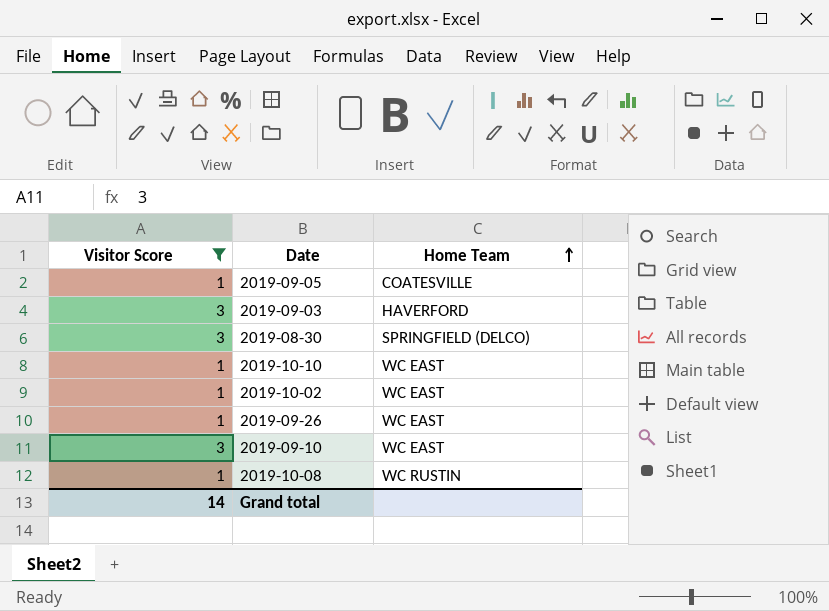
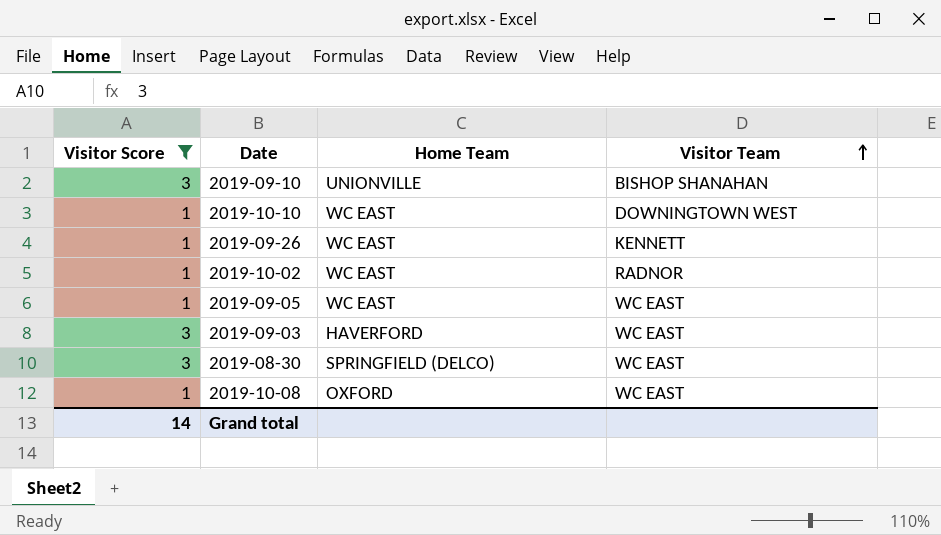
row order: Home Team ascending -> Visitor Team ascending
column Visitor Team | position: none -> 4
2019-09-10 | Home Team: WC EAST -> UNIONVILLE
2019-09-05 | Home Team: COATESVILLE -> WC EAST
2019-10-08 | Home Team: WC RUSTIN -> OXFORD

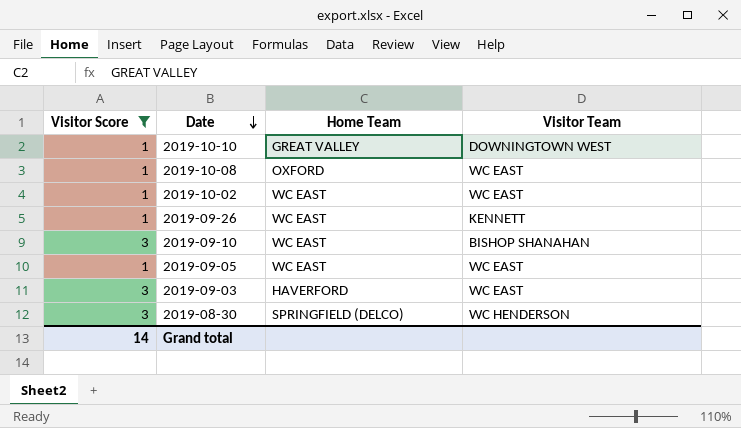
row order: Visitor Team ascending -> Date descending
2019-10-10 | Home Team: WC EAST -> GREAT VALLEY
2019-10-02 | Visitor Team: RADNOR -> WC EAST
2019-09-10 | Home Team: UNIONVILLE -> WC EAST
2019-08-30 | Visitor Team: WC EAST -> WC HENDERSON

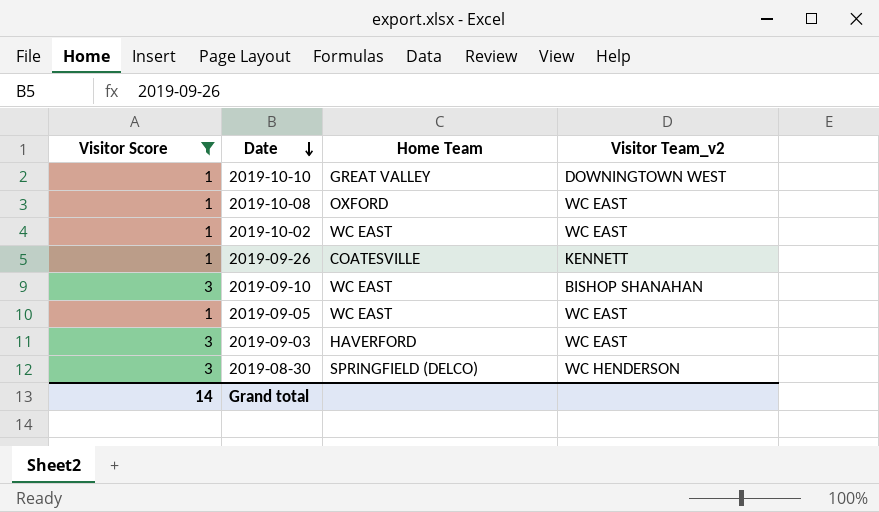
column name: Visitor Team -> Visitor Team_v2
2019-09-26 | Home Team: WC EAST -> COATESVILLE

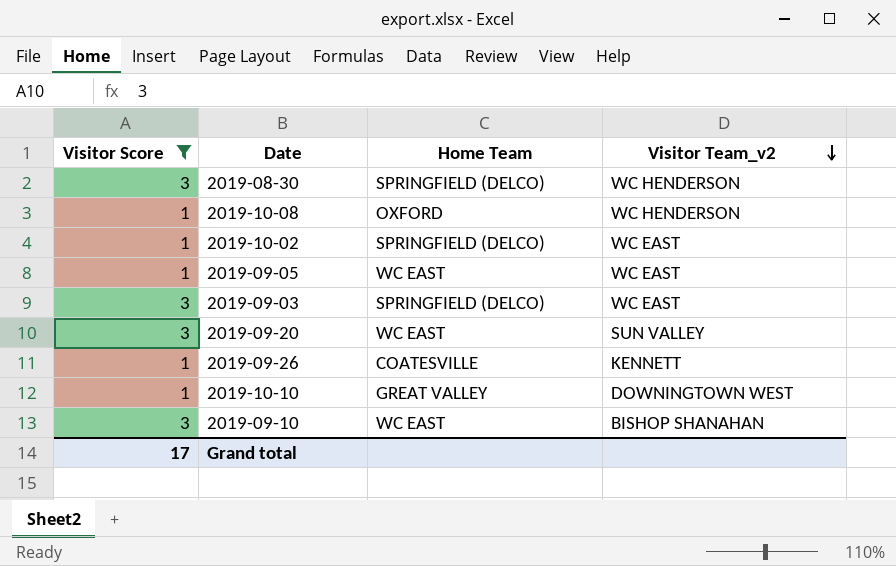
row order: Date descending -> Visitor Team_v2 descending
2019-10-08 | Visitor Team_v2: WC EAST -> WC HENDERSON
2019-10-02 | Home Team: WC EAST -> SPRINGFIELD (DELCO)
2019-09-03 | Home Team: HAVERFORD -> SPRINGFIELD (DELCO)
row 2019-09-20: none -> 3 | WC EAST | SUN VALLEY
Grand total | Visitor Score: 14 -> 17

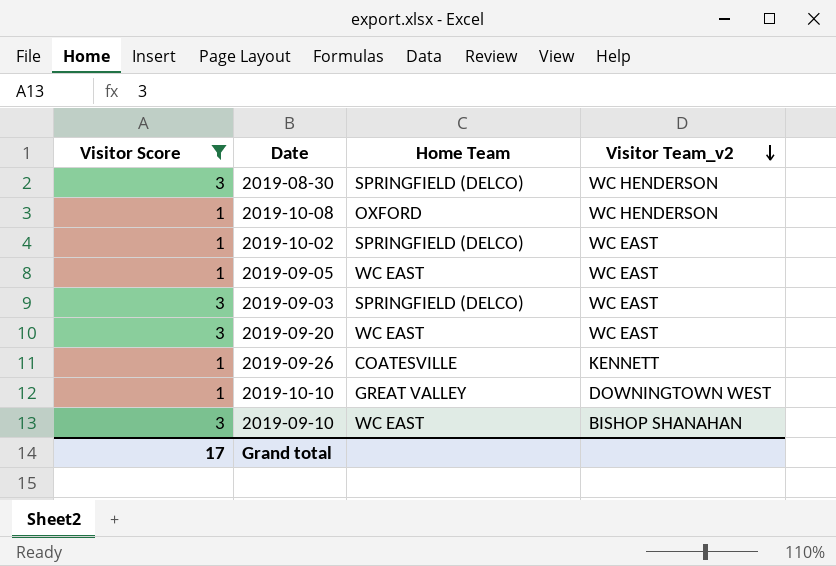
2019-09-20 | Visitor Team_v2: SUN VALLEY -> WC EAST

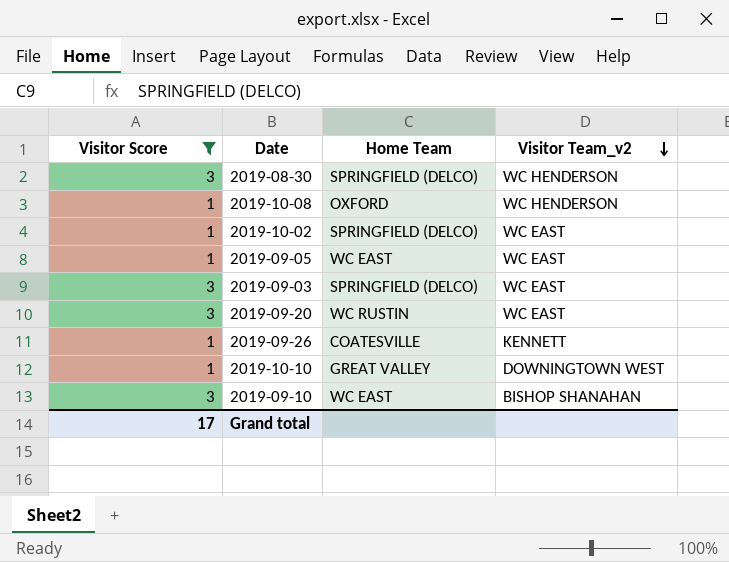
2019-09-20 | Home Team: WC EAST -> WC RUSTIN

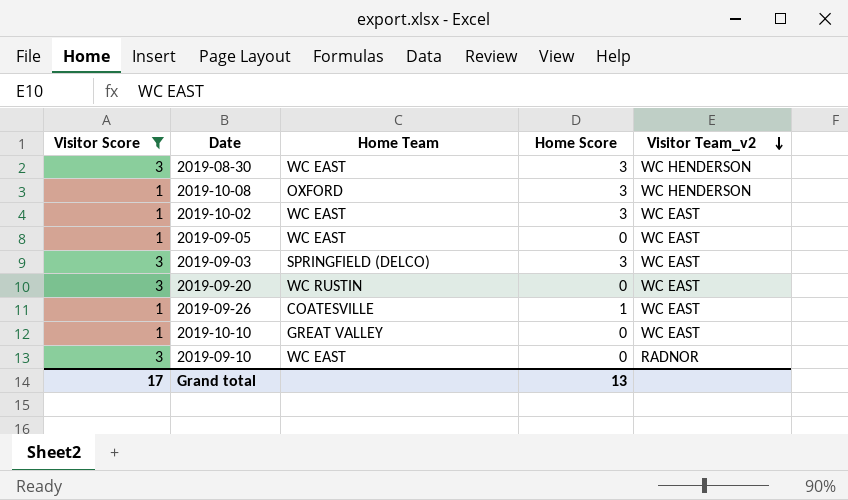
column Home Score | position: none -> 4
2019-08-30 | Home Team: SPRINGFIELD (DELCO) -> WC EAST
2019-10-02 | Home Team: SPRINGFIELD (DELCO) -> WC EAST
2019-09-26 | Visitor Team_v2: KENNETT -> WC EAST
2019-10-10 | Visitor Team_v2: DOWNINGTOWN WEST -> WC EAST
2019-09-10 | Visitor Team_v2: BISHOP SHANAHAN -> RADNOR

